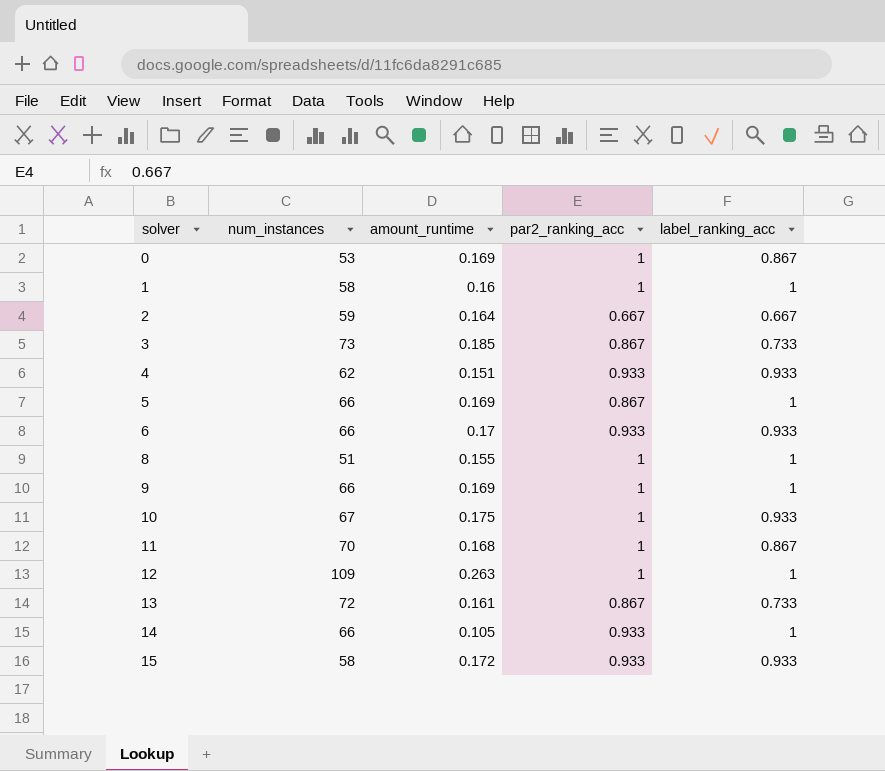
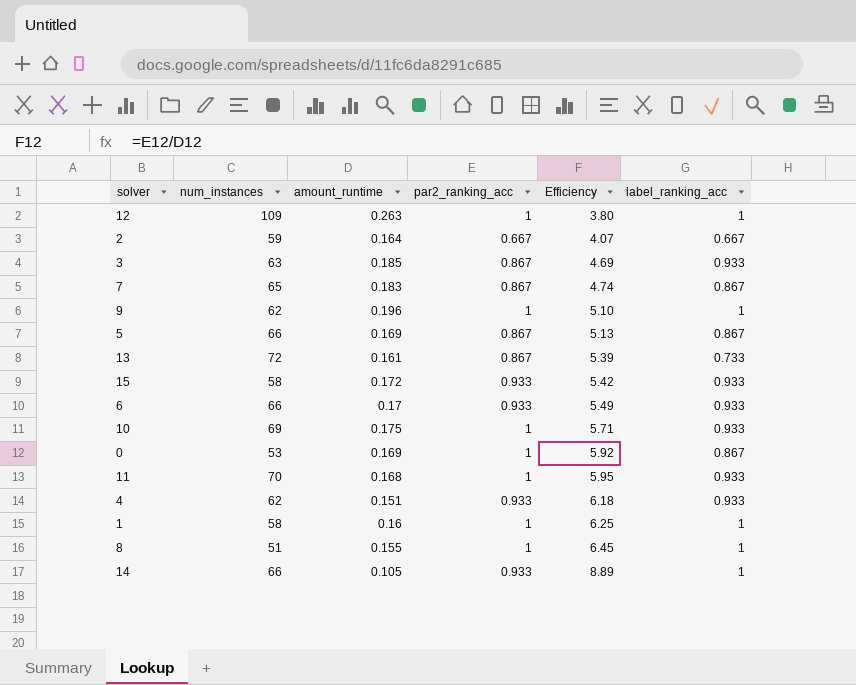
row order: solver ascending -> Efficiency ascending
column Efficiency | formula: none -> [par2_ranking_acc] / [amount_runtime]
3 | num_instances: 73 -> 63
3 | label_ranking_acc: 0.733 -> 0.933
row 7: none -> 65 | 0.183 | 0.867 | 4.74 | 0.867
9 | num_instances: 66 -> 62
9 | amount_runtime: 0.169 -> 0.196
5 | label_ranking_acc: 1 -> 0.867
10 | num_instances: 67 -> 69
11 | label_ranking_acc: 0.867 -> 0.933

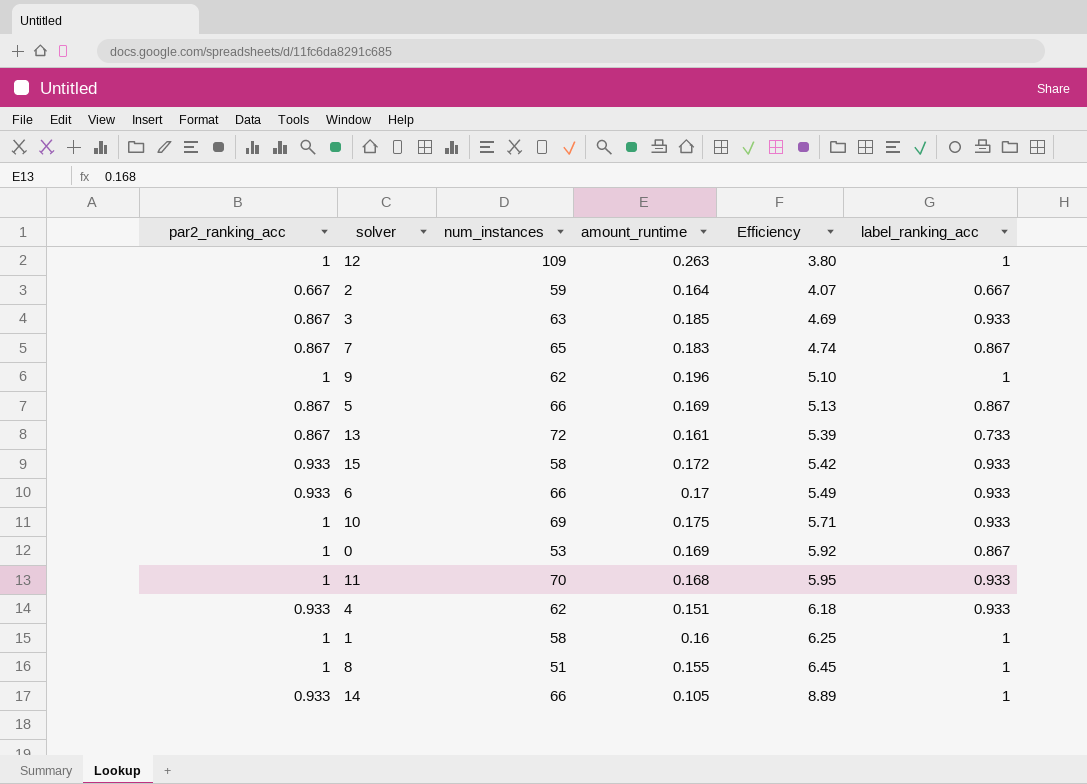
column par2_ranking_acc | position: 4 -> 1

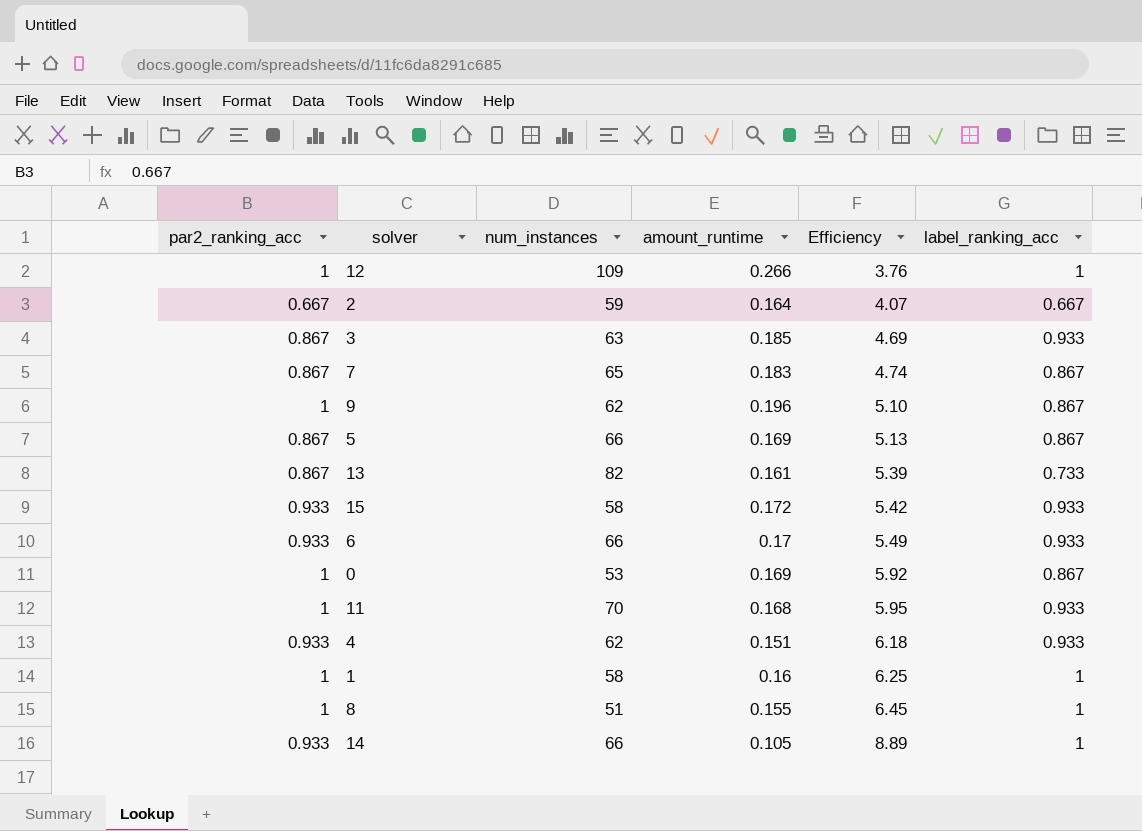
row 10: 1 | 69 | 0.175 | 5.71 | 0.933 -> none
12 | amount_runtime: 0.263 -> 0.266
12 | Efficiency: 3.80 -> 3.76
9 | label_ranking_acc: 1 -> 0.867
13 | num_instances: 72 -> 82

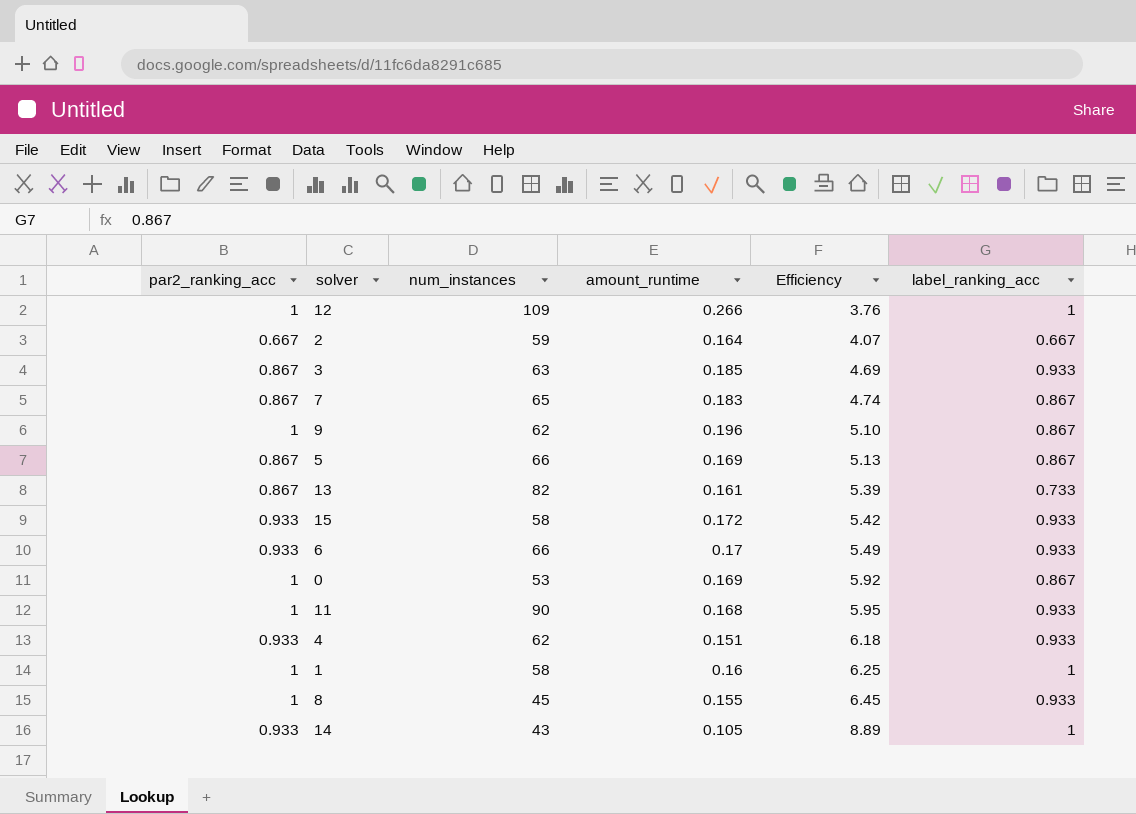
11 | num_instances: 70 -> 90
8 | num_instances: 51 -> 45
8 | label_ranking_acc: 1 -> 0.933
14 | num_instances: 66 -> 43

